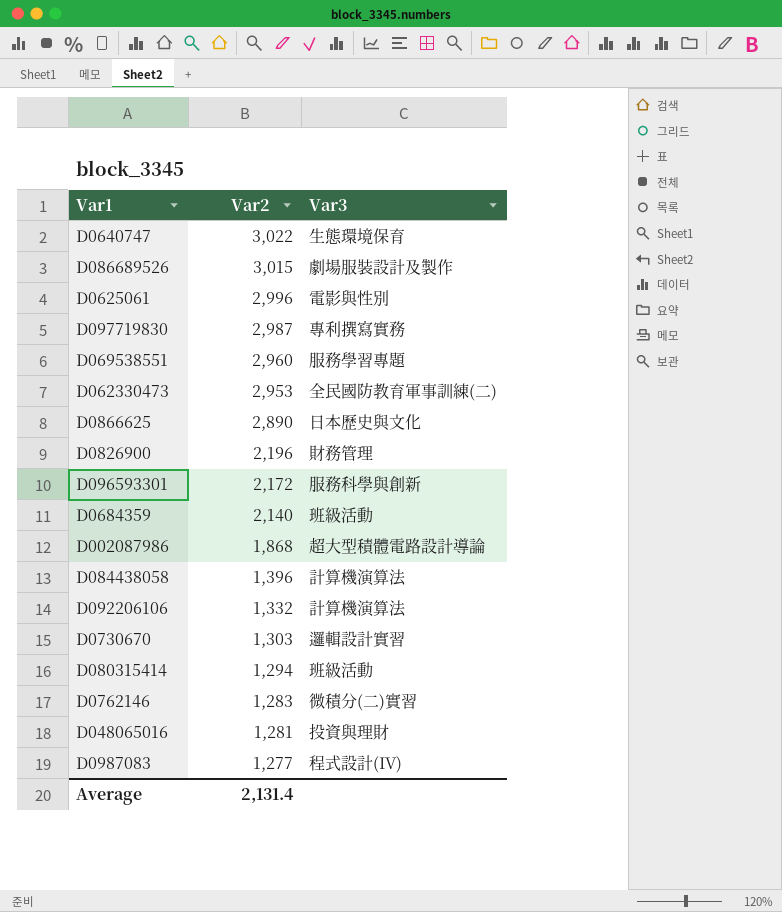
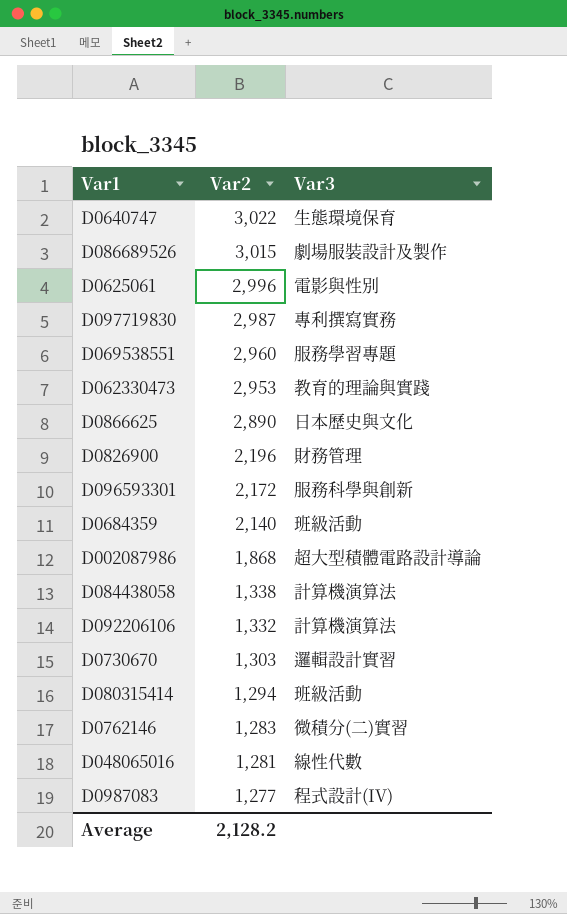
D062330473 | Var3: 全民國防教育軍事訓練(二) -> 教育的理論與實踐
D084438058 | Var2: 1,396 -> 1,338
D048065016 | Var3: 投資與理財 -> 線性代數
Average | Var2: 2,131.4 -> 2,128.2

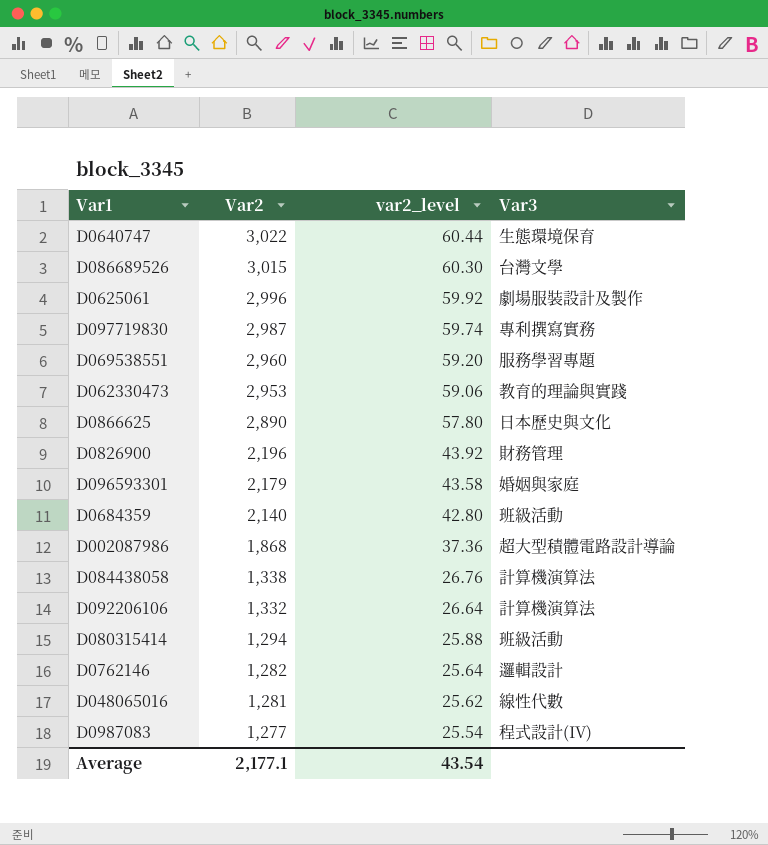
column var2_level | formula: none -> [Var2] * 0.02
row D0730670: 1,303 | 邏輯設計實習 -> none
D086689526 | Var3: 劇場服裝設計及製作 -> 台灣文學
D0625061 | Var3: 電影與性別 -> 劇場服裝設計及製作
D096593301 | Var2: 2,172 -> 2,179
D096593301 | Var3: 服務科學與創新 -> 婚姻與家庭
D0762146 | Var2: 1,283 -> 1,282
D0762146 | Var3: 微積分(二)實習 -> 邏輯設計
Average | Var2: 2,128.2 -> 2,177.1

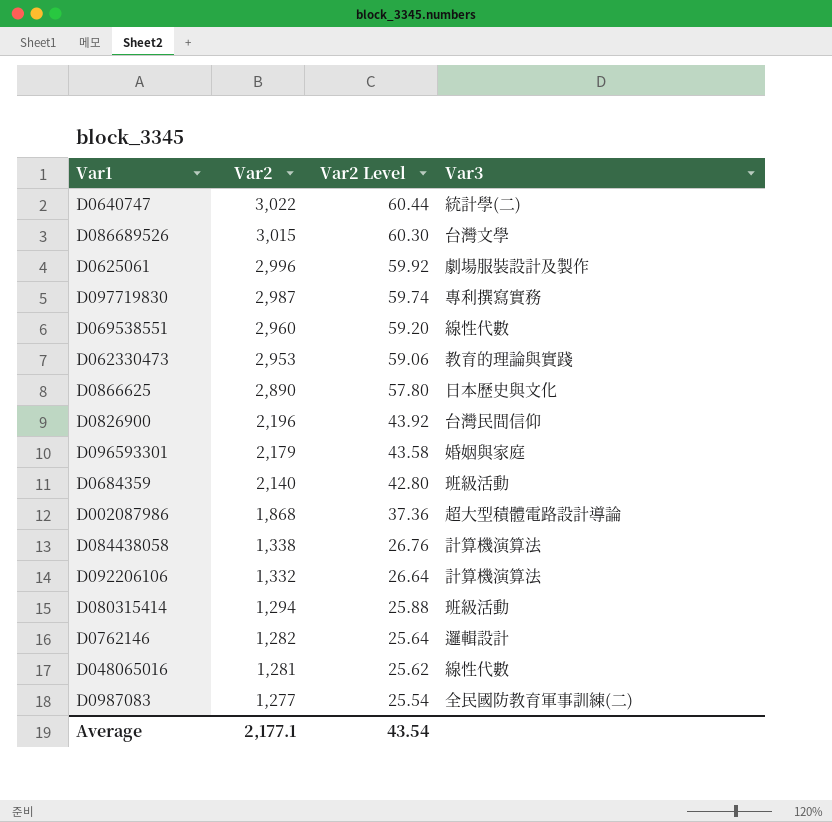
column name: var2_level -> Var2 Level
D0640747 | Var3: 生態環境保育 -> 統計學(二)
D069538551 | Var3: 服務學習專題 -> 線性代數
D0826900 | Var3: 財務管理 -> 台灣民間信仰
D0987083 | Var3: 程式設計(IV) -> 全民國防教育軍事訓練(二)

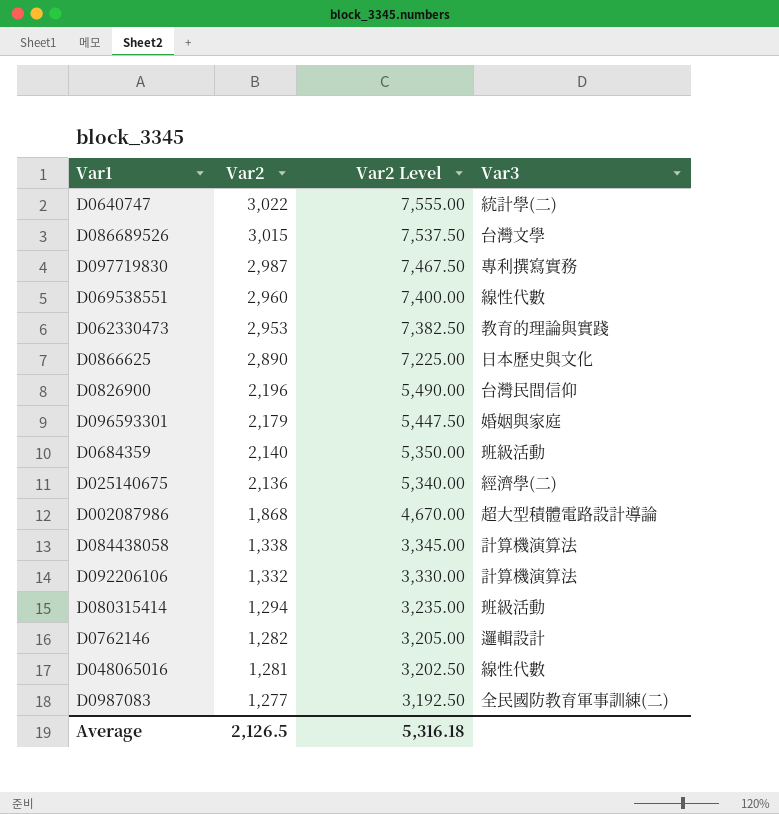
column Var2 Level | formula: [Var2] * 0.02 -> [Var2] * 2.5
row D0625061: 2,996 | 59.92 | 劇場服裝設計及製作 -> none
row D025140675: none -> 2,136 | 5,340.00 | 經濟學(二)
Average | Var2: 2,177.1 -> 2,126.5
Average | Var2 Level: 43.54 -> 5,316.18

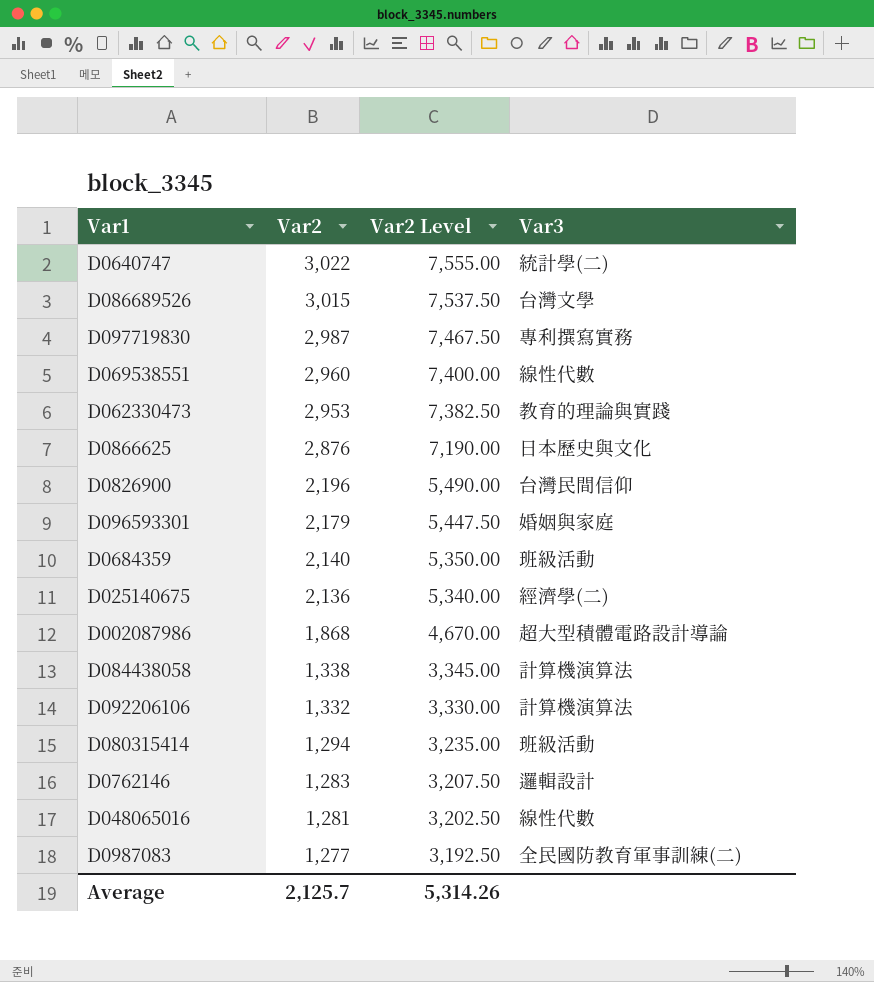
D0866625 | Var2: 2,890 -> 2,876
D0866625 | Var2 Level: 7,225.00 -> 7,190.00
D0762146 | Var2: 1,282 -> 1,283
D0762146 | Var2 Level: 3,205.00 -> 3,207.50
Average | Var2: 2,126.5 -> 2,125.7
Average | Var2 Level: 5,316.18 -> 5,314.26

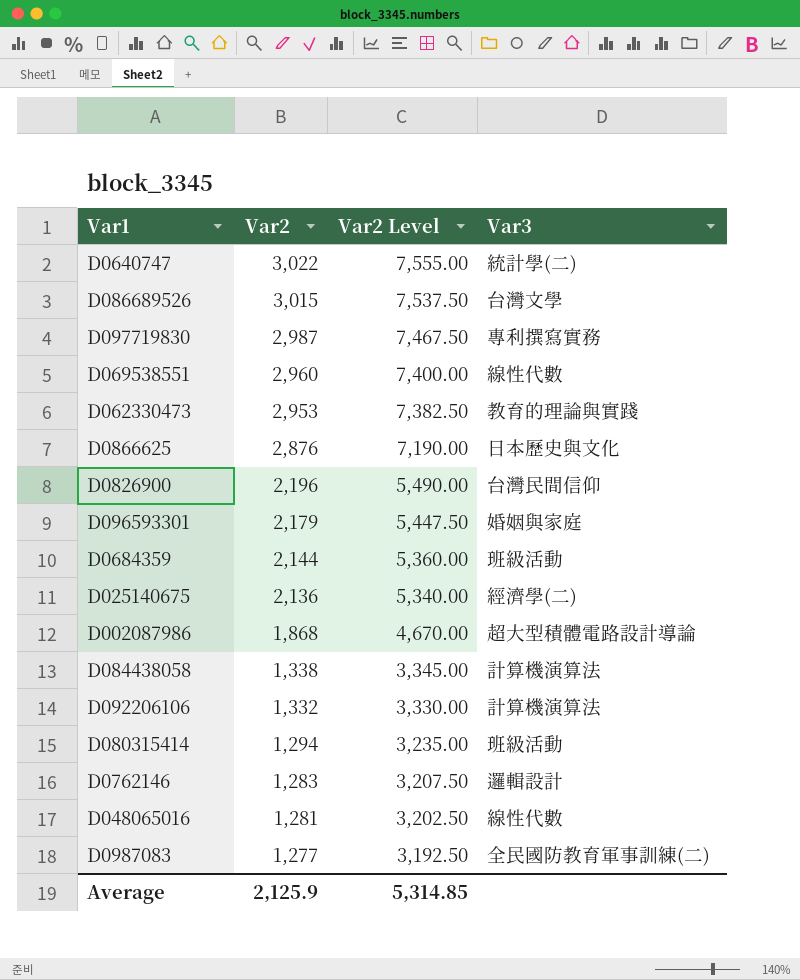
D0684359 | Var2: 2,140 -> 2,144
D0684359 | Var2 Level: 5,350.00 -> 5,360.00
Average | Var2: 2,125.7 -> 2,125.9
Average | Var2 Level: 5,314.26 -> 5,314.85

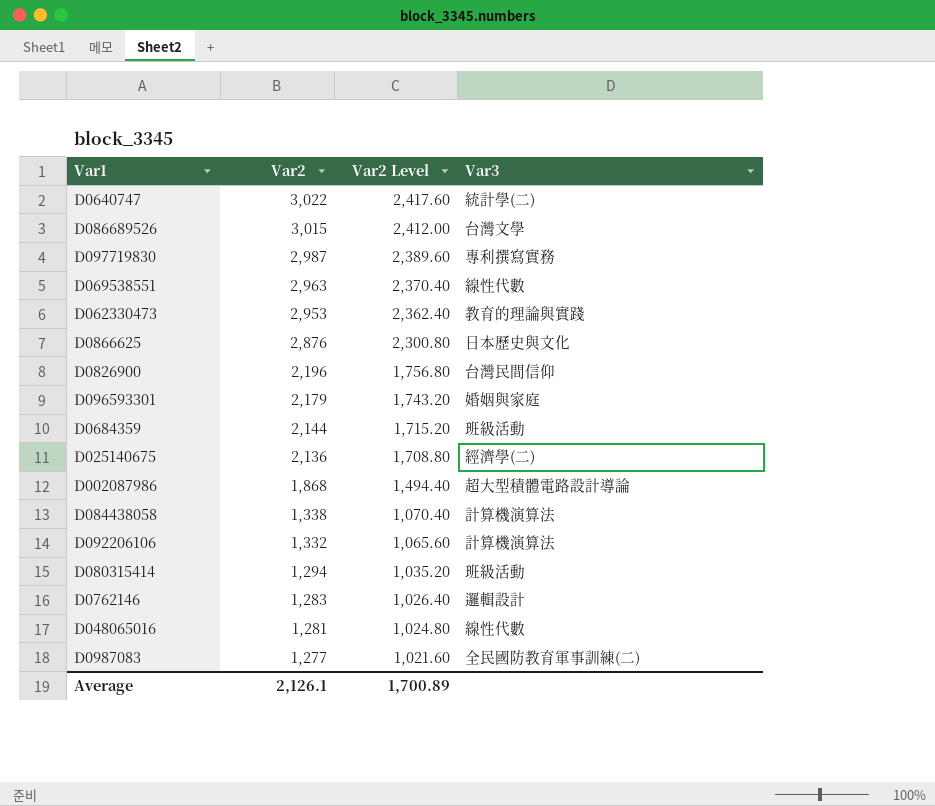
column Var2 Level | formula: [Var2] * 2.5 -> [Var2] * 0.8
D069538551 | Var2: 2,960 -> 2,963
Average | Var2: 2,125.9 -> 2,126.1
Average | Var2 Level: 5,314.85 -> 1,700.89

